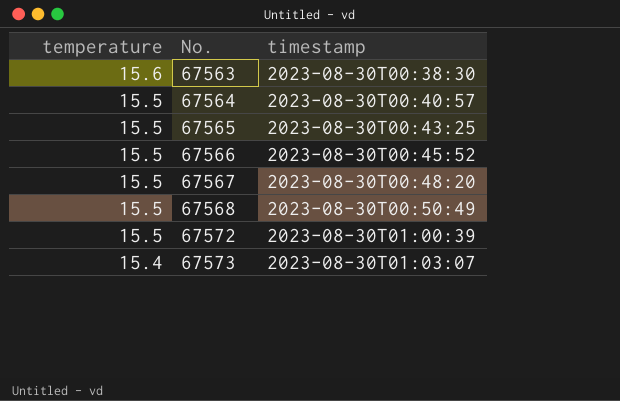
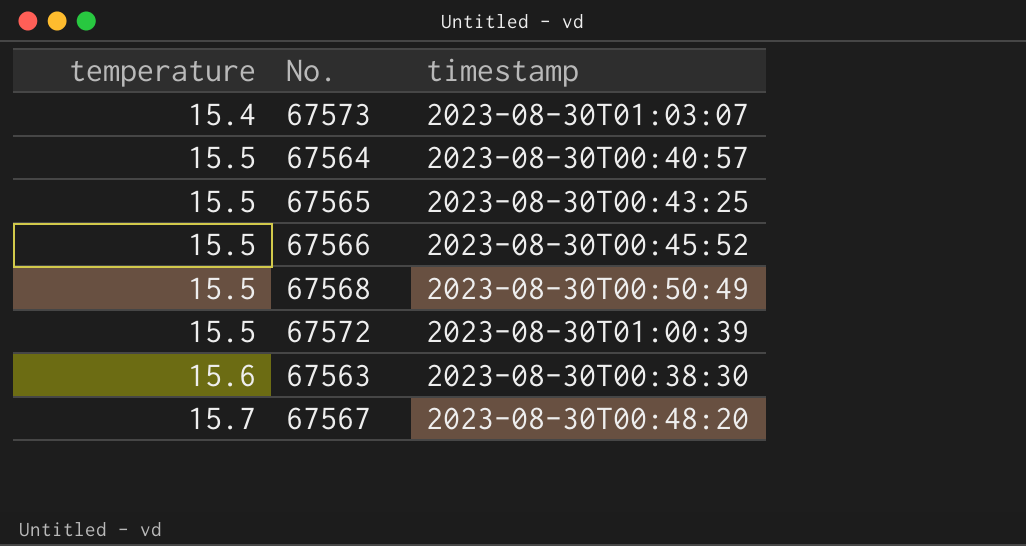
row order: temperature descending -> temperature ascending
67567 | temperature: 15.5 -> 15.7

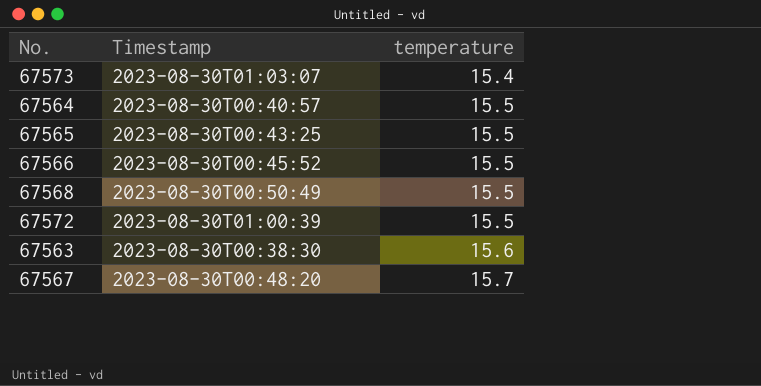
column name: timestamp -> Timestamp
column temperature | position: 1 -> 3

